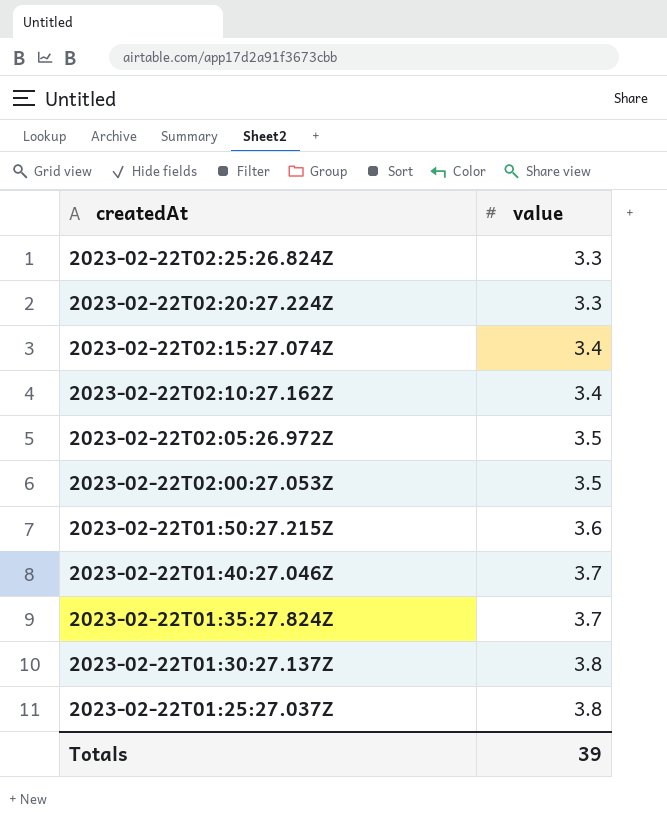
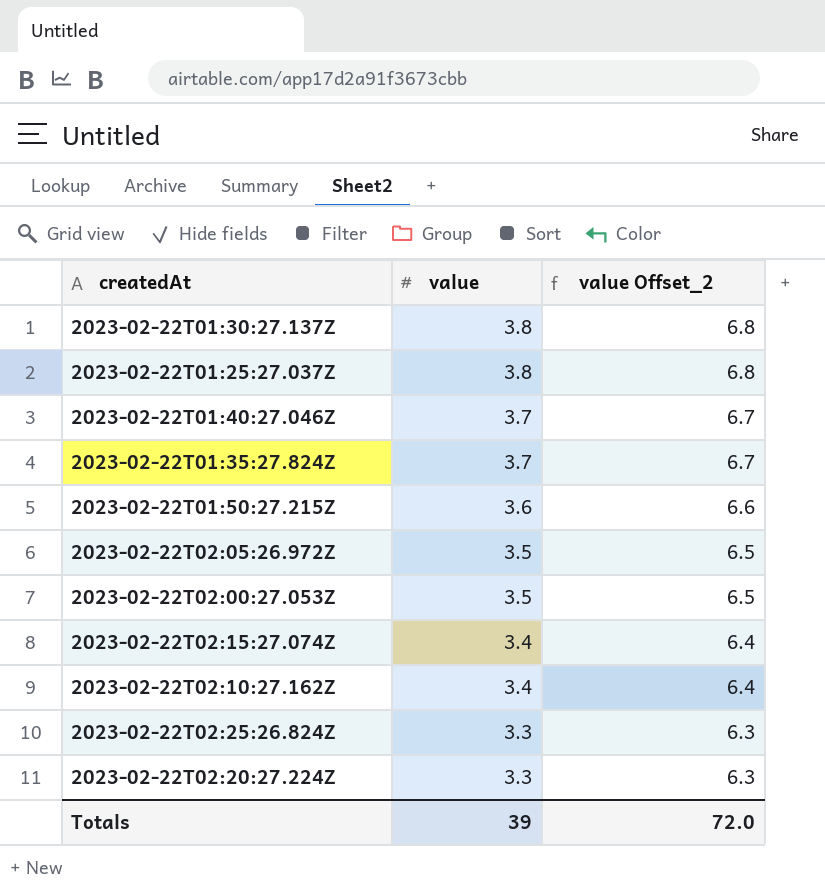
row order: createdAt descending -> value descending
column value Offset_2 | formula: none -> [value] + 3

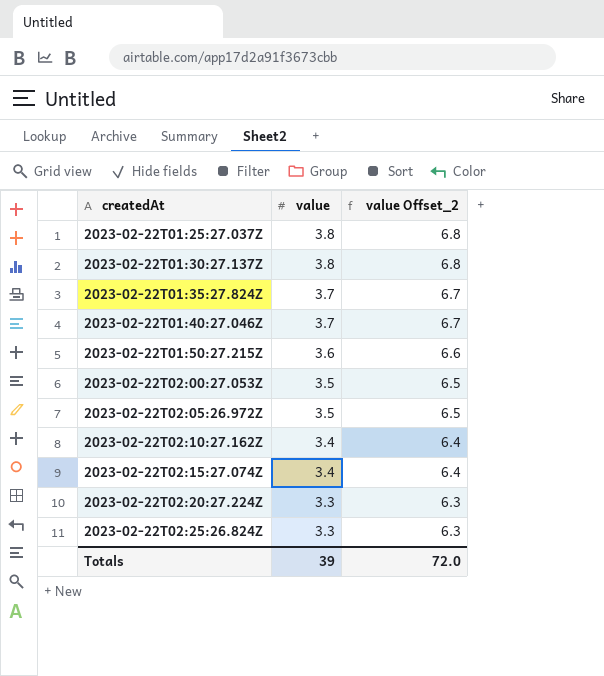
row order: value descending -> createdAt ascending

